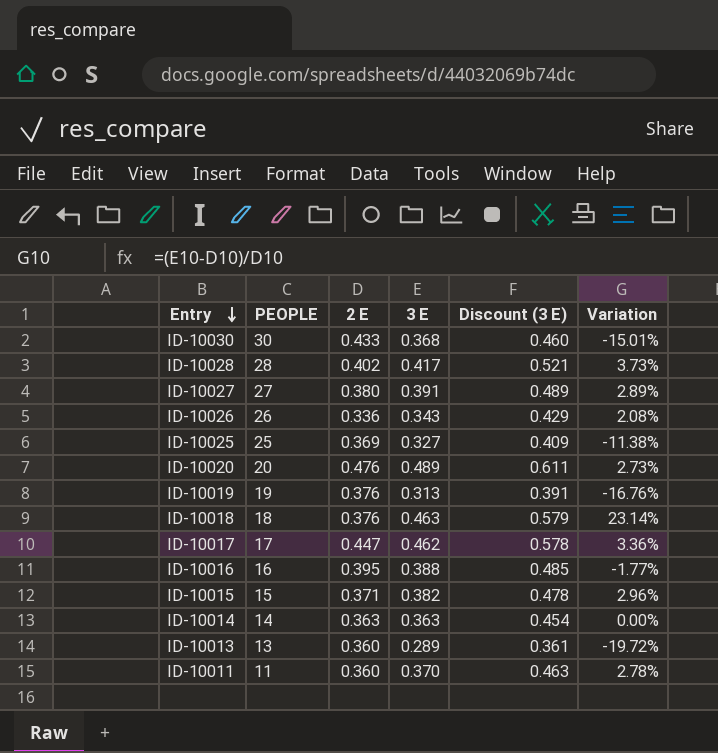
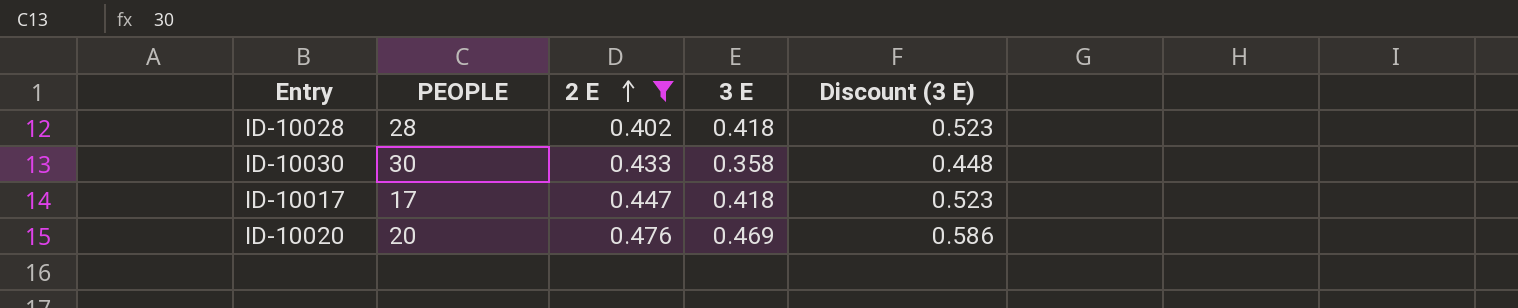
filter: none -> 2 E >= 0.402
row order: Entry descending -> 2 E ascending
column Variation | formula: ([3 E] - [2 E]) / [2 E] -> none
ID-10028 | 3 E: 0.417 -> 0.418
ID-10028 | Discount (3 E): 0.521 -> 0.523
ID-10030 | 3 E: 0.368 -> 0.358
ID-10030 | Discount (3 E): 0.460 -> 0.448
ID-10017 | 3 E: 0.462 -> 0.418
ID-10017 | Discount (3 E): 0.578 -> 0.523
ID-10020 | 3 E: 0.489 -> 0.469
ID-10020 | Discount (3 E): 0.611 -> 0.586

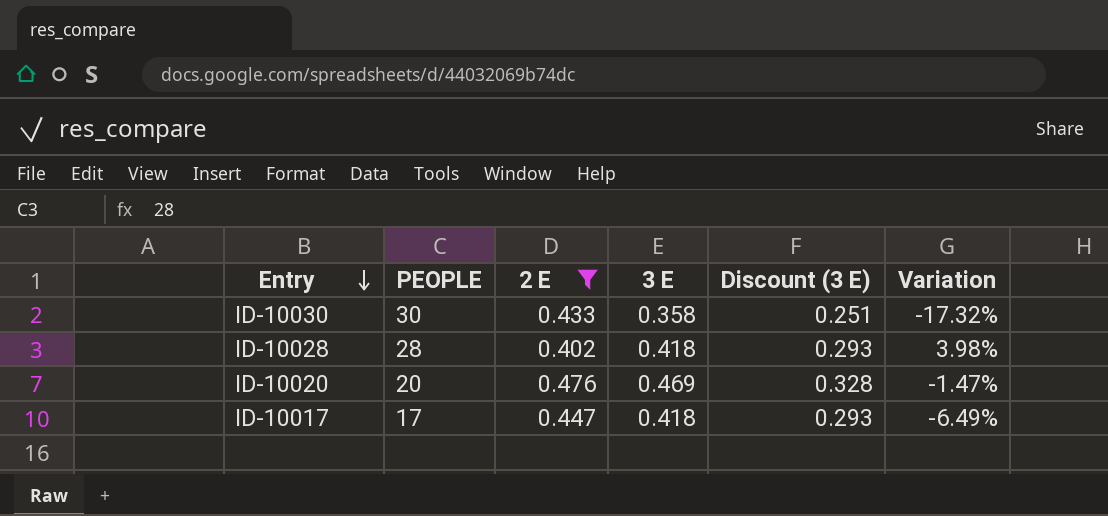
row order: 2 E ascending -> Entry descending
column Discount (3 E) | formula: [3 E] * 1.25 -> [3 E] * 0.7
column Variation | formula: none -> ([3 E] - [2 E]) / [2 E]

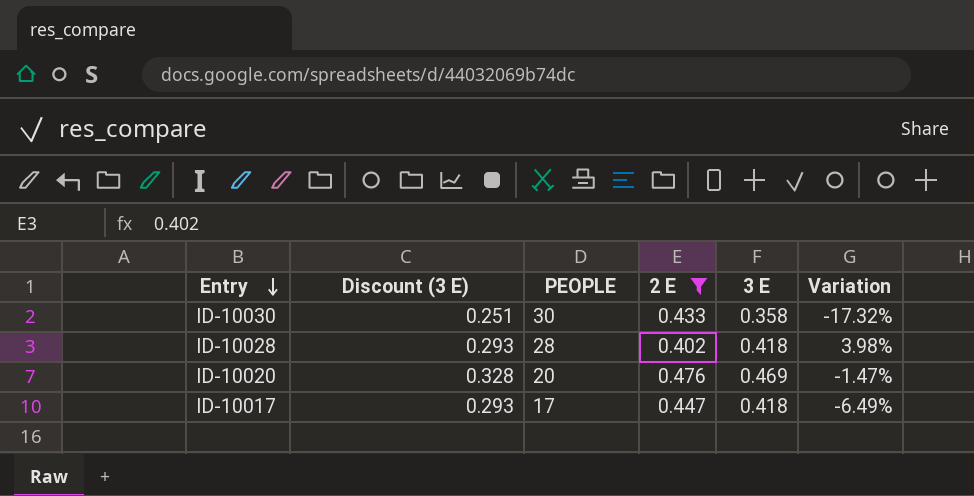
column Discount (3 E) | position: 5 -> 2

